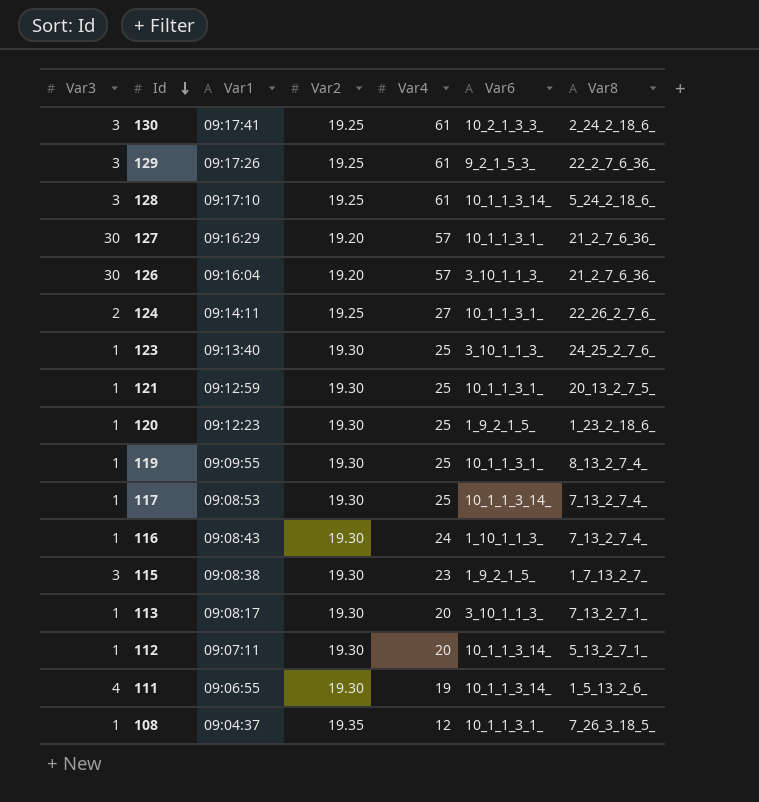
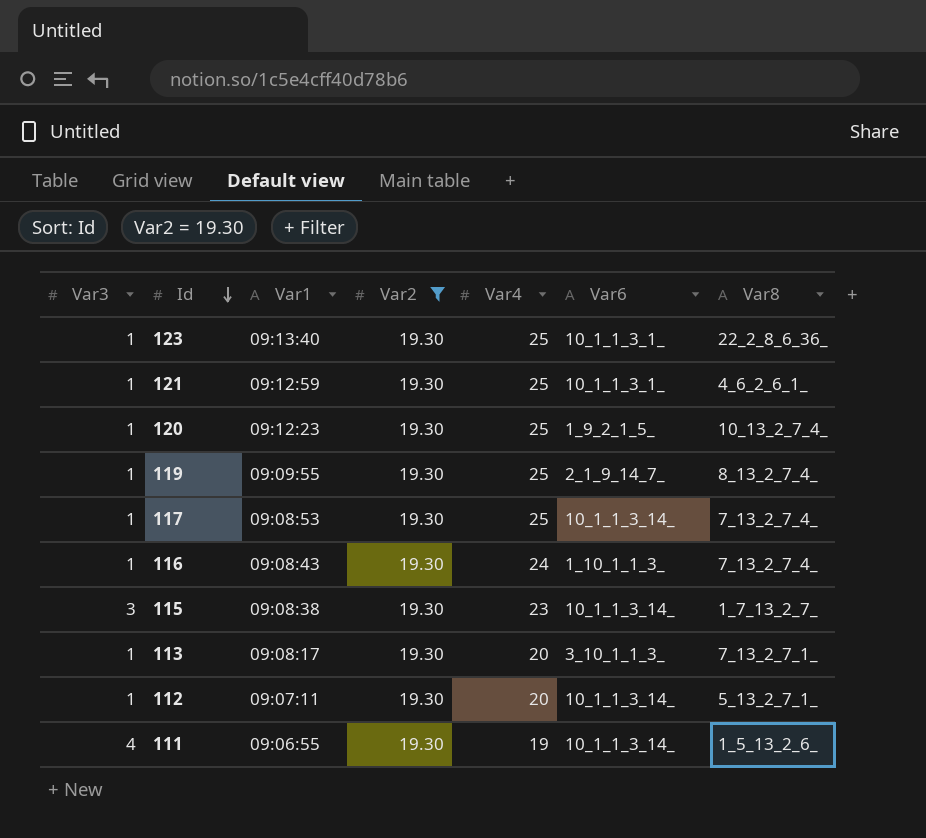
filter: none -> Var2 = 19.30
123 | Var6: 3_10_1_1_3_ -> 10_1_1_3_1_
123 | Var8: 24_25_2_7_6_ -> 22_2_8_6_36_
121 | Var8: 20_13_2_7_5_ -> 4_6_2_6_1_
120 | Var8: 1_23_2_18_6_ -> 10_13_2_7_4_
119 | Var6: 10_1_1_3_1_ -> 2_1_9_14_7_
115 | Var6: 1_9_2_1_5_ -> 10_1_1_3_14_

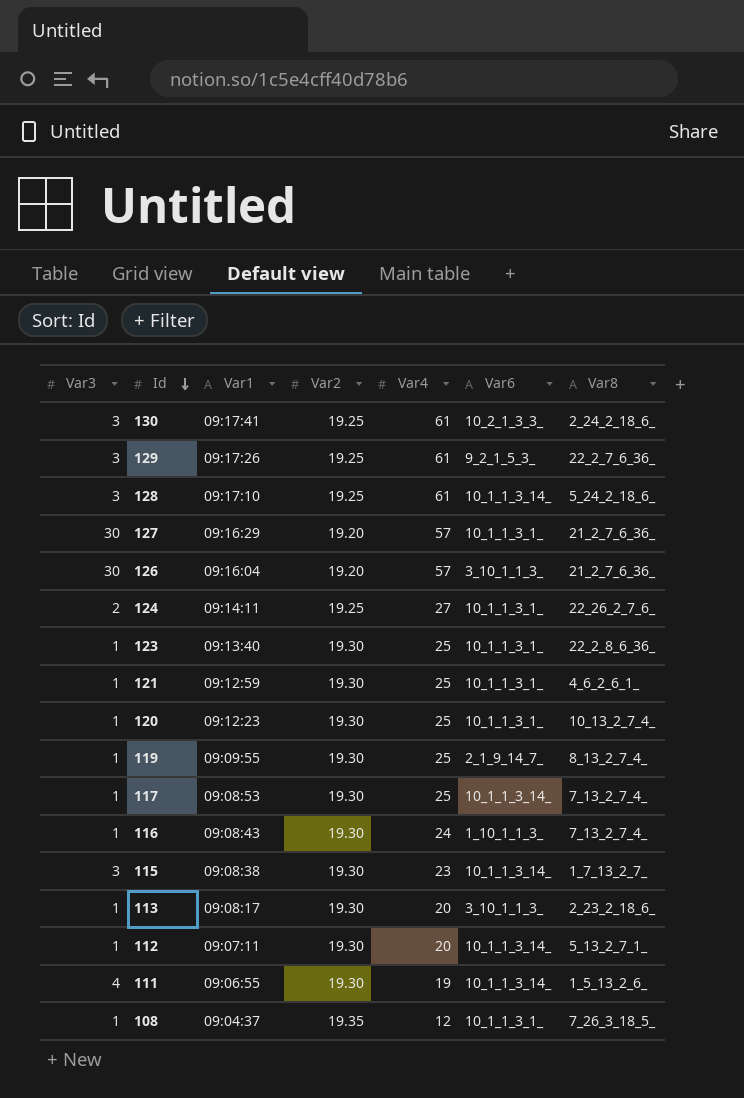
filter: Var2 = 19.30 -> none
120 | Var6: 1_9_2_1_5_ -> 10_1_1_3_1_
113 | Var8: 7_13_2_7_1_ -> 2_23_2_18_6_

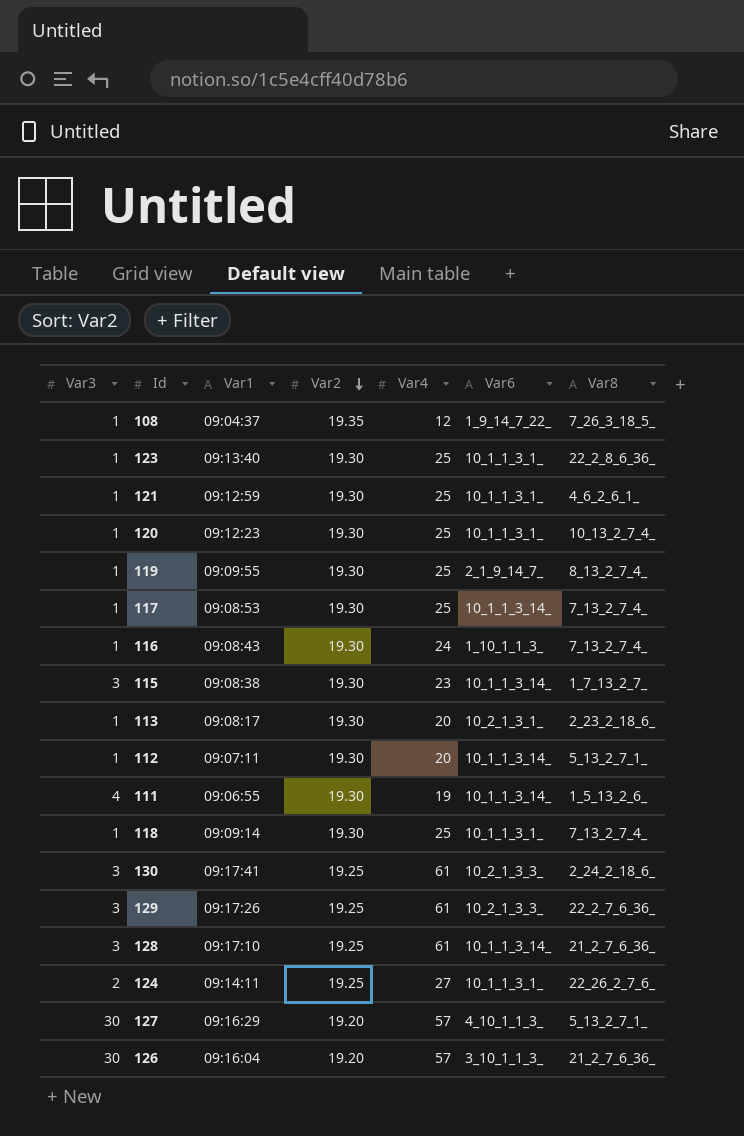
row order: Id descending -> Var2 descending
108 | Var6: 10_1_1_3_1_ -> 1_9_14_7_22_
113 | Var6: 3_10_1_1_3_ -> 10_2_1_3_1_
row 118: none -> 1 | 09:09:14 | 19.30 | 25 | 10_1_1_3_1_ | 7_13_2_7_4_
129 | Var6: 9_2_1_5_3_ -> 10_2_1_3_3_
128 | Var8: 5_24_2_18_6_ -> 21_2_7_6_36_
127 | Var6: 10_1_1_3_1_ -> 4_10_1_1_3_
127 | Var8: 21_2_7_6_36_ -> 5_13_2_7_1_

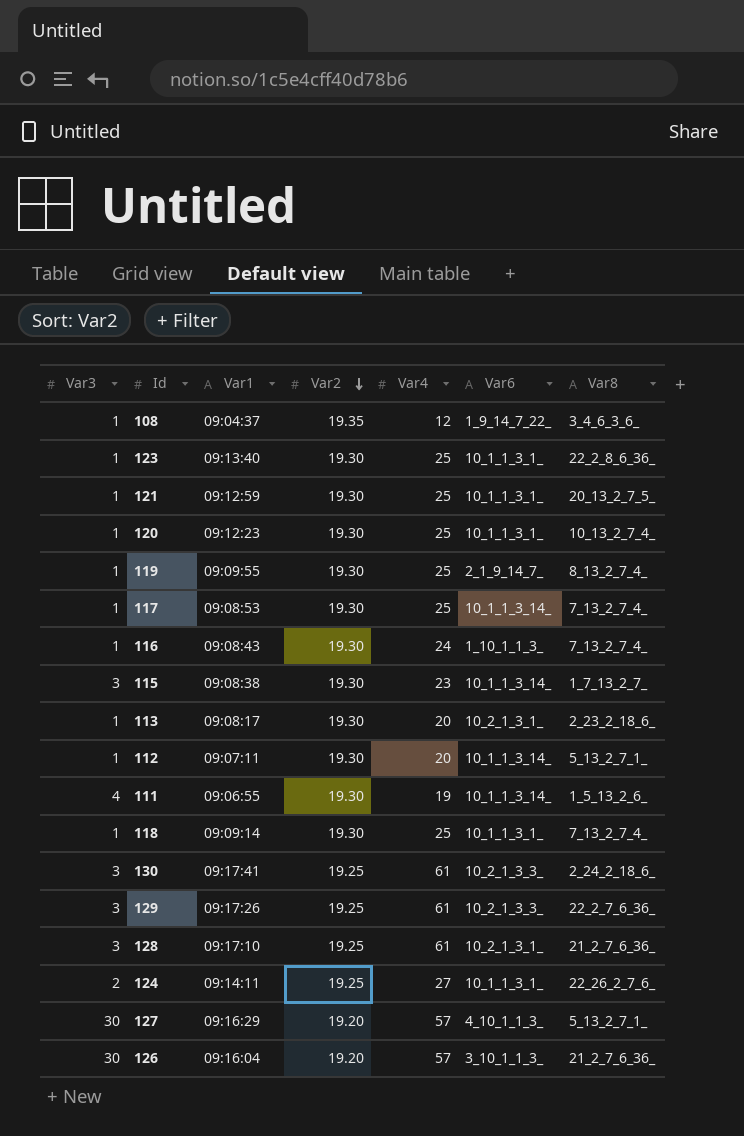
108 | Var8: 7_26_3_18_5_ -> 3_4_6_3_6_
121 | Var8: 4_6_2_6_1_ -> 20_13_2_7_5_
128 | Var6: 10_1_1_3_14_ -> 10_2_1_3_1_

